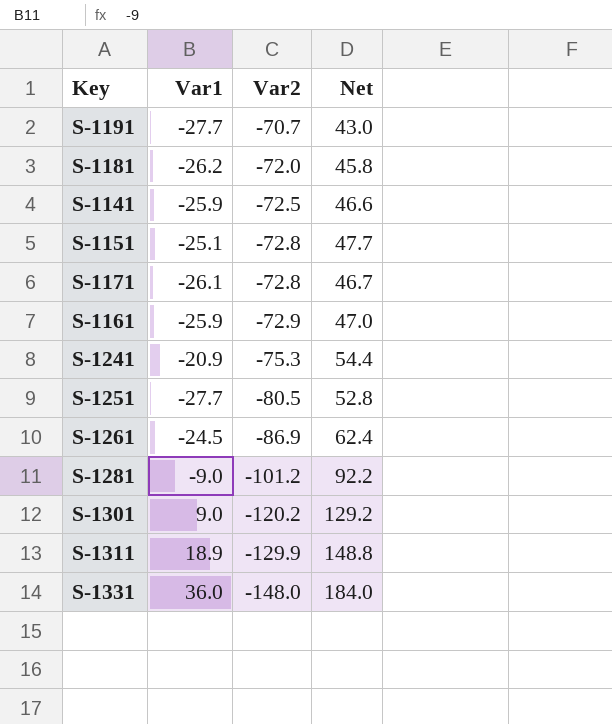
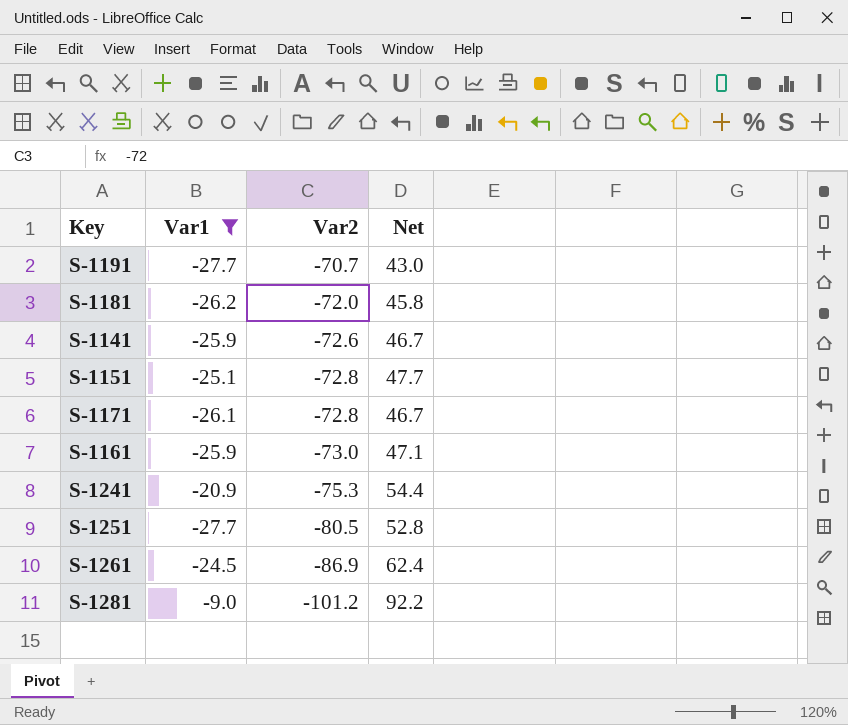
filter: none -> Var1 <= -9.0
S-1141 | Var2: -72.5 -> -72.6
S-1141 | Net: 46.6 -> 46.7
S-1161 | Var2: -72.9 -> -73.0
S-1161 | Net: 47.0 -> 47.1

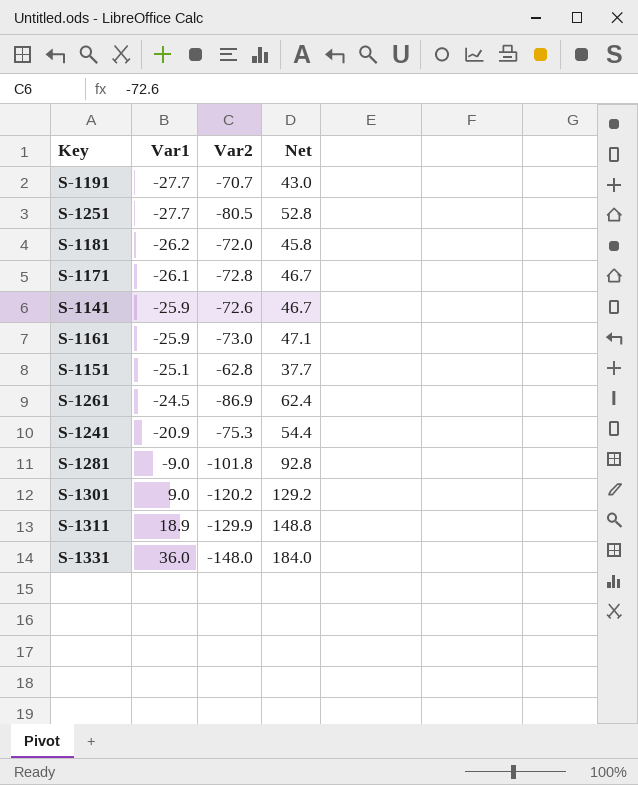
filter: Var1 <= -9.0 -> none
row order: Var2 descending -> Var1 ascending
S-1151 | Var2: -72.8 -> -62.8
S-1151 | Net: 47.7 -> 37.7
S-1281 | Var2: -101.2 -> -101.8
S-1281 | Net: 92.2 -> 92.8

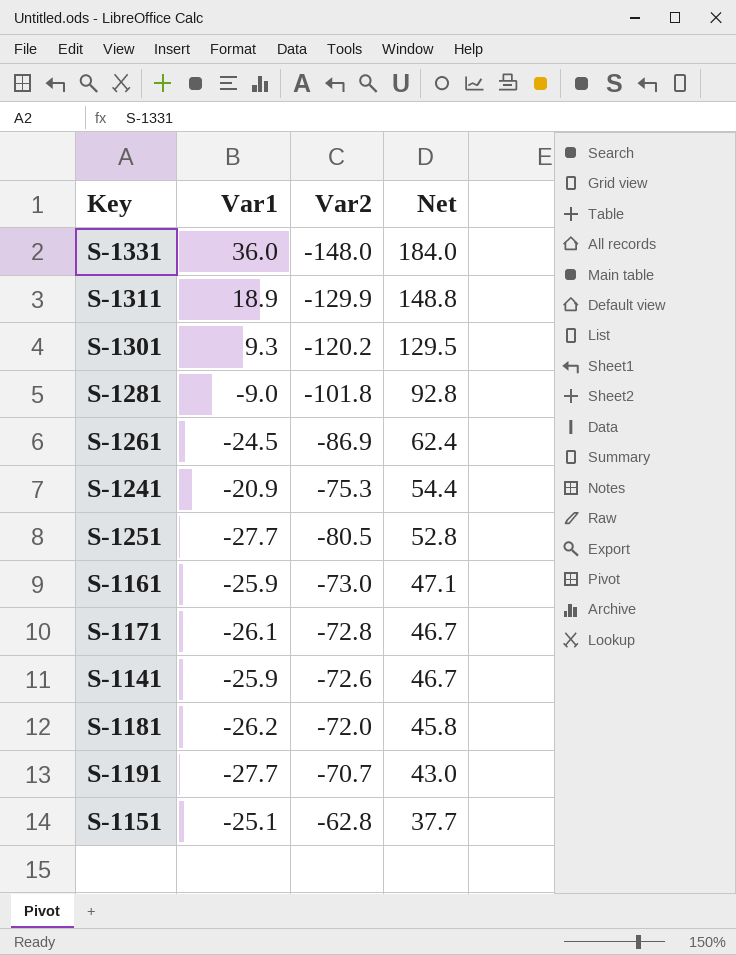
row order: Var1 ascending -> Net descending
S-1301 | Var1: 9.0 -> 9.3
S-1301 | Net: 129.2 -> 129.5

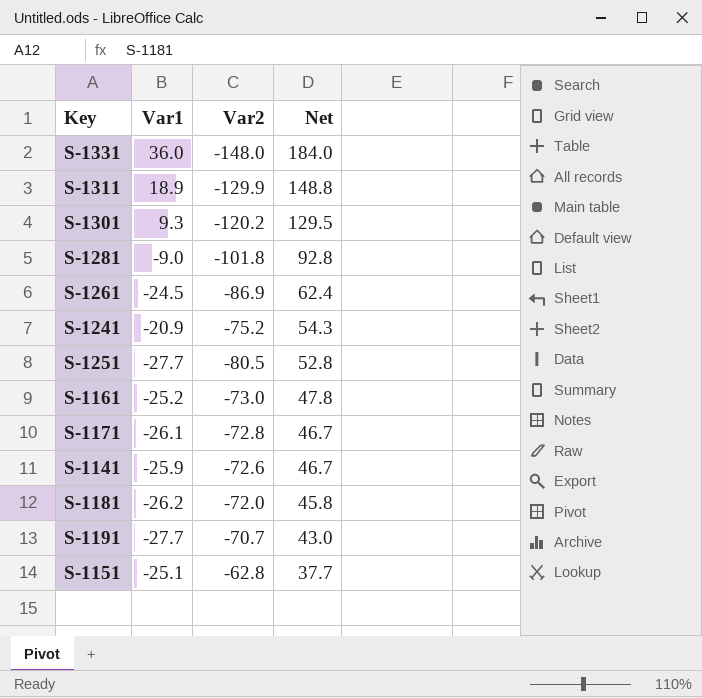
S-1241 | Var2: -75.3 -> -75.2
S-1241 | Net: 54.4 -> 54.3
S-1161 | Var1: -25.9 -> -25.2
S-1161 | Net: 47.1 -> 47.8

